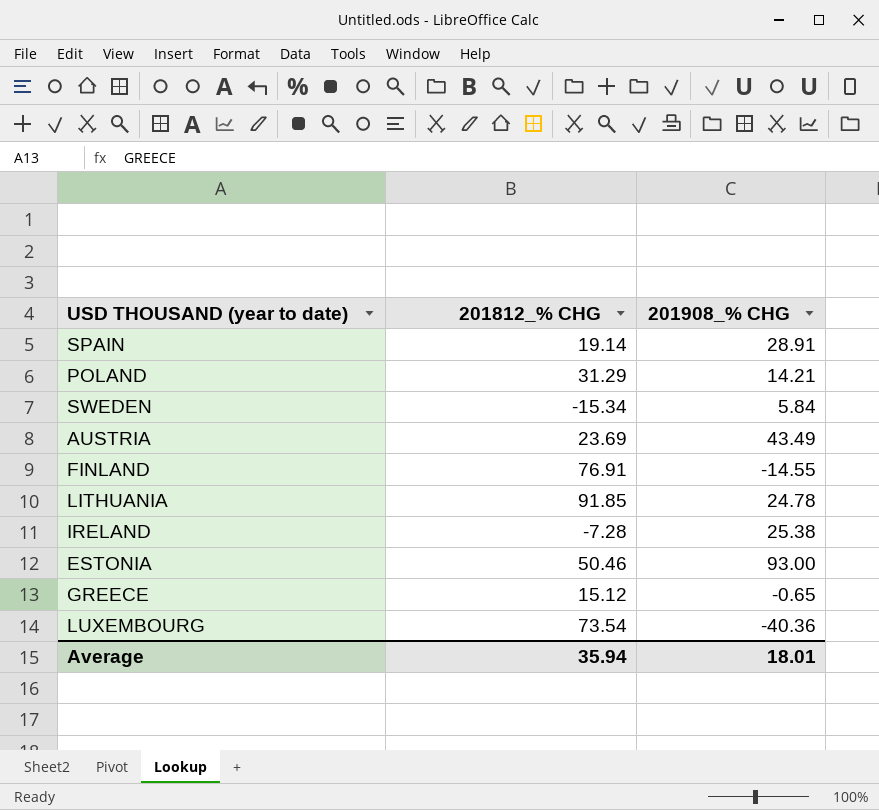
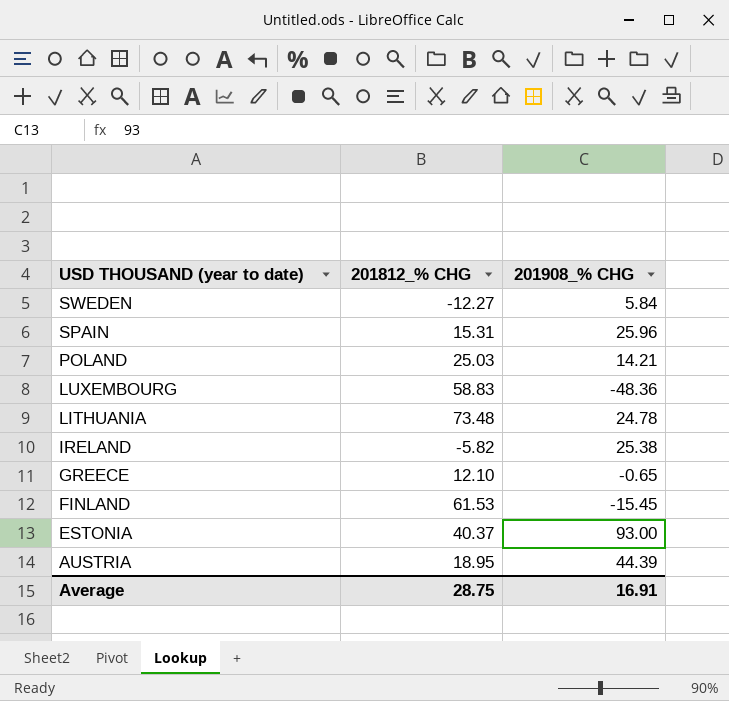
row order: none -> USD THOUSAND (year to date) descending
SWEDEN | 201812_% CHG: -15.34 -> -12.27
SPAIN | 201812_% CHG: 19.14 -> 15.31
SPAIN | 201908_% CHG: 28.91 -> 25.96
POLAND | 201812_% CHG: 31.29 -> 25.03
LUXEMBOURG | 201812_% CHG: 73.54 -> 58.83
LUXEMBOURG | 201908_% CHG: -40.36 -> -48.36
LITHUANIA | 201812_% CHG: 91.85 -> 73.48
IRELAND | 201812_% CHG: -7.28 -> -5.82
GREECE | 201812_% CHG: 15.12 -> 12.10
FINLAND | 201812_% CHG: 76.91 -> 61.53
FINLAND | 201908_% CHG: -14.55 -> -15.45
ESTONIA | 201812_% CHG: 50.46 -> 40.37
AUSTRIA | 201812_% CHG: 23.69 -> 18.95
AUSTRIA | 201908_% CHG: 43.49 -> 44.39
Average | 201812_% CHG: 35.94 -> 28.75
Average | 201908_% CHG: 18.01 -> 16.91

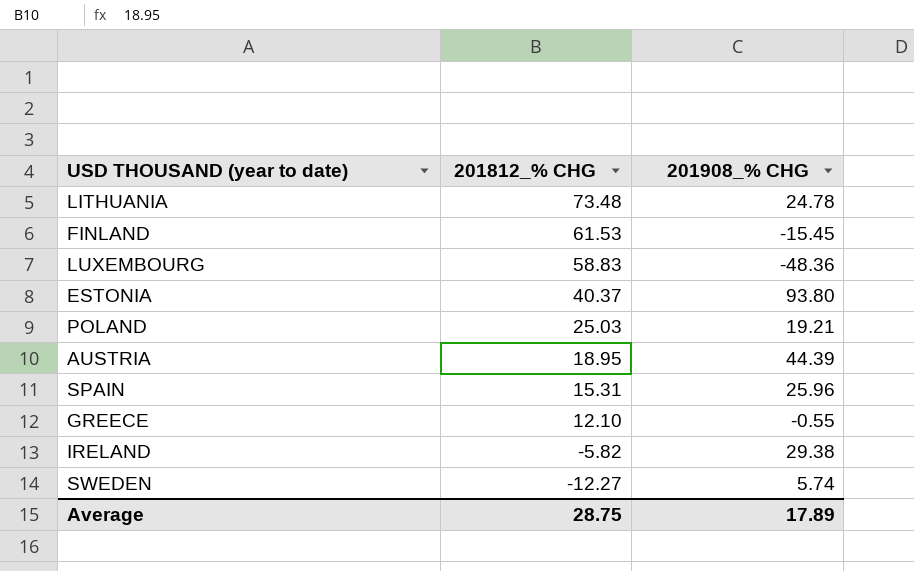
row order: USD THOUSAND (year to date) descending -> 201812_% CHG descending
ESTONIA | 201908_% CHG: 93.00 -> 93.80
POLAND | 201908_% CHG: 14.21 -> 19.21
GREECE | 201908_% CHG: -0.65 -> -0.55
IRELAND | 201908_% CHG: 25.38 -> 29.38
SWEDEN | 201908_% CHG: 5.84 -> 5.74
Average | 201908_% CHG: 16.91 -> 17.89

